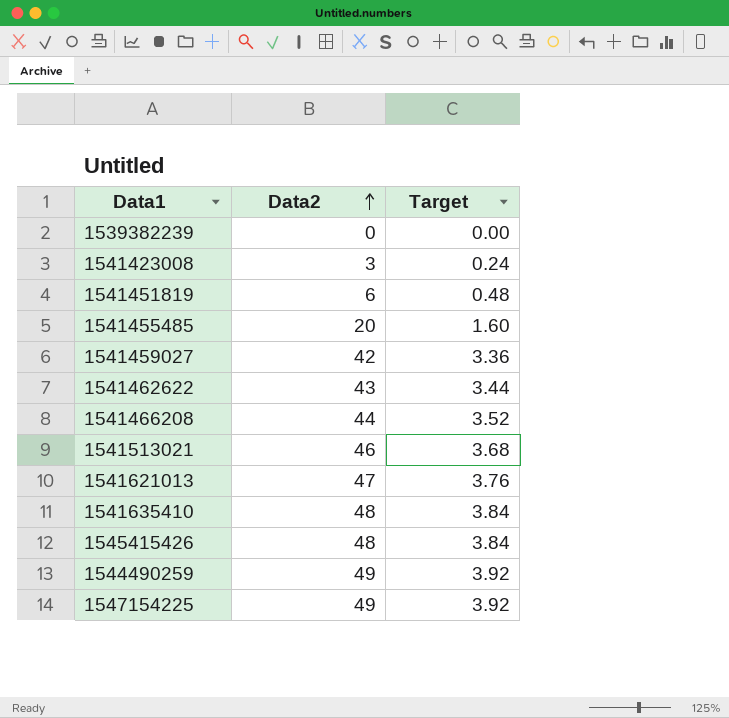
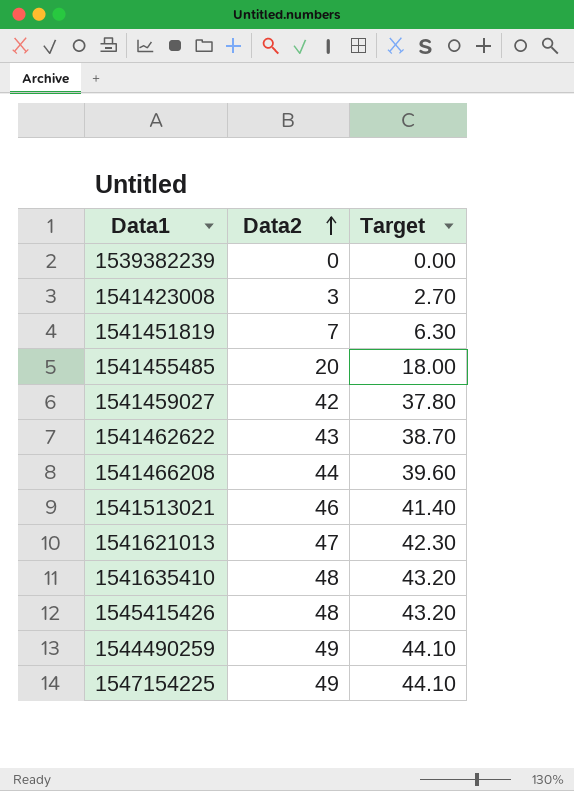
column Target | formula: [Data2] * 0.08 -> [Data2] * 0.9
1541451819 | Data2: 6 -> 7

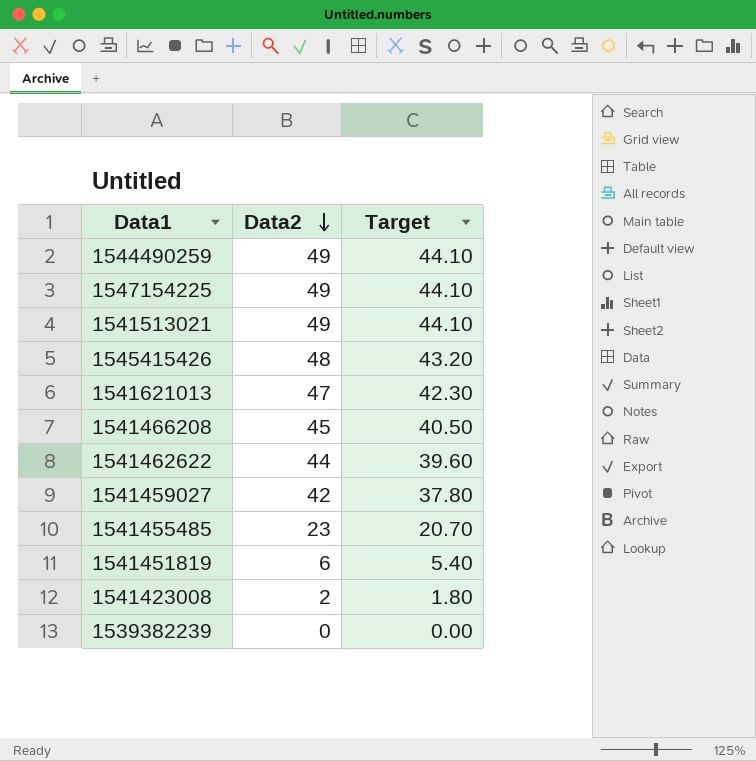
row order: Data2 ascending -> Data2 descending
row 1541635410: 48 | 43.20 -> none
1541513021 | Data2: 46 -> 49
1541513021 | Target: 41.40 -> 44.10
1541466208 | Data2: 44 -> 45
1541466208 | Target: 39.60 -> 40.50
1541462622 | Data2: 43 -> 44
1541462622 | Target: 38.70 -> 39.60
1541455485 | Data2: 20 -> 23
1541455485 | Target: 18.00 -> 20.70
1541451819 | Data2: 7 -> 6
1541451819 | Target: 6.30 -> 5.40
1541423008 | Data2: 3 -> 2
1541423008 | Target: 2.70 -> 1.80

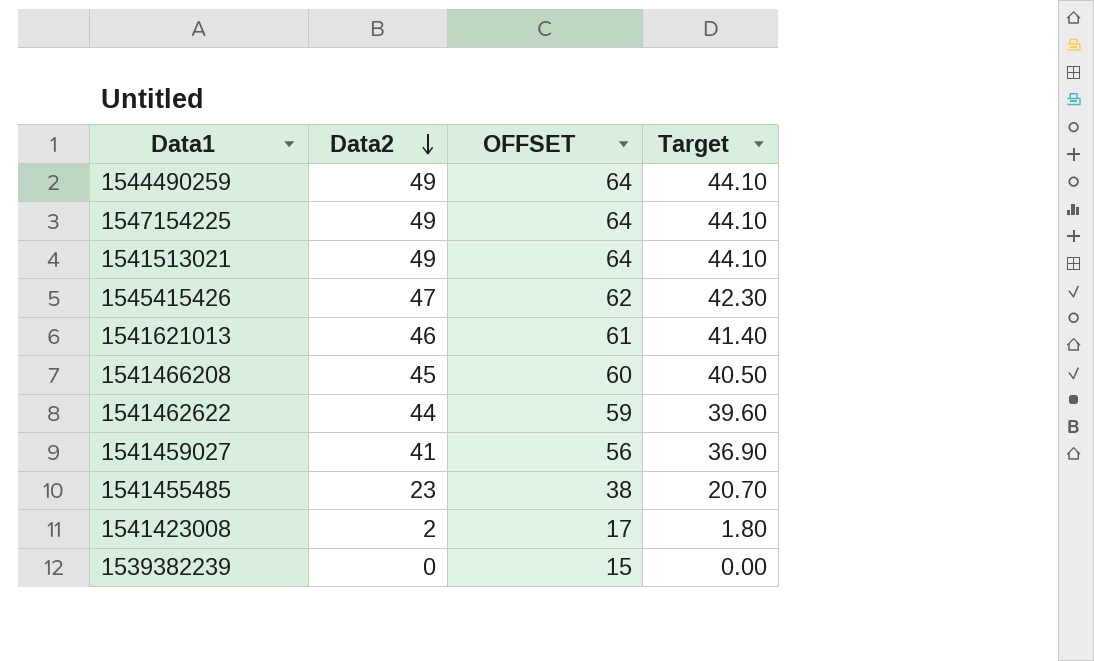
column OFFSET | formula: none -> [Data2] + 15
row 1541451819: 6 | 5.40 -> none
1545415426 | Data2: 48 -> 47
1545415426 | Target: 43.20 -> 42.30
1541621013 | Data2: 47 -> 46
1541621013 | Target: 42.30 -> 41.40
1541459027 | Data2: 42 -> 41
1541459027 | Target: 37.80 -> 36.90

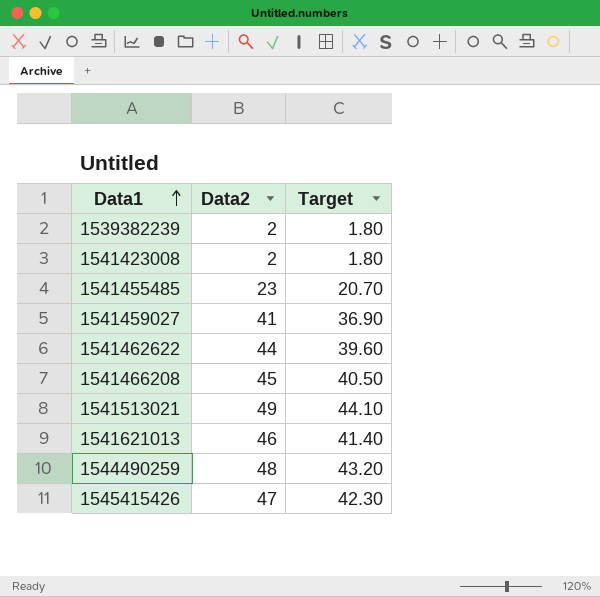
row order: Data2 descending -> Data1 ascending
column OFFSET | formula: [Data2] + 15 -> none
row 1547154225: 49 | 64 | 44.10 -> none
1539382239 | Data2: 0 -> 2
1539382239 | Target: 0.00 -> 1.80
1544490259 | Data2: 49 -> 48
1544490259 | Target: 44.10 -> 43.20

